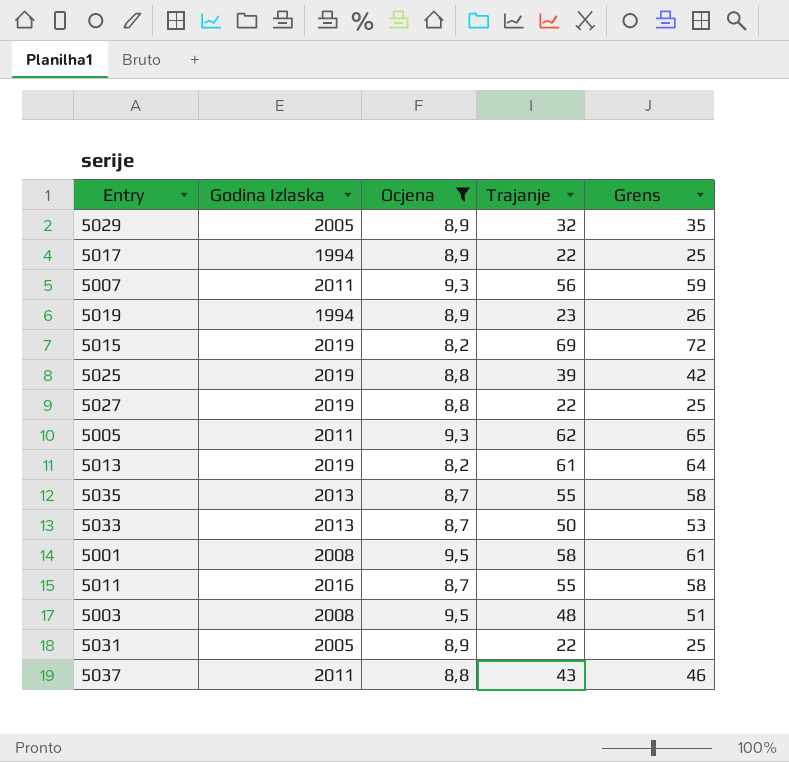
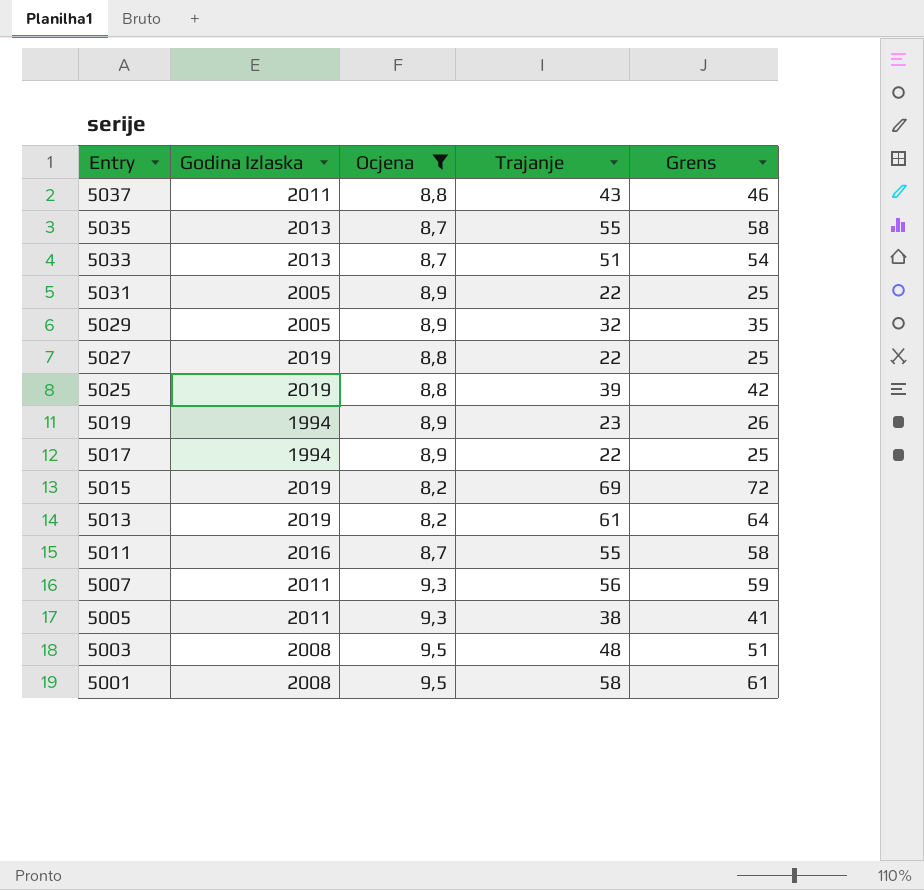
row order: none -> Entry descending
5033 | Trajanje: 50 -> 51
5033 | Grens: 53 -> 54
5005 | Trajanje: 62 -> 38
5005 | Grens: 65 -> 41

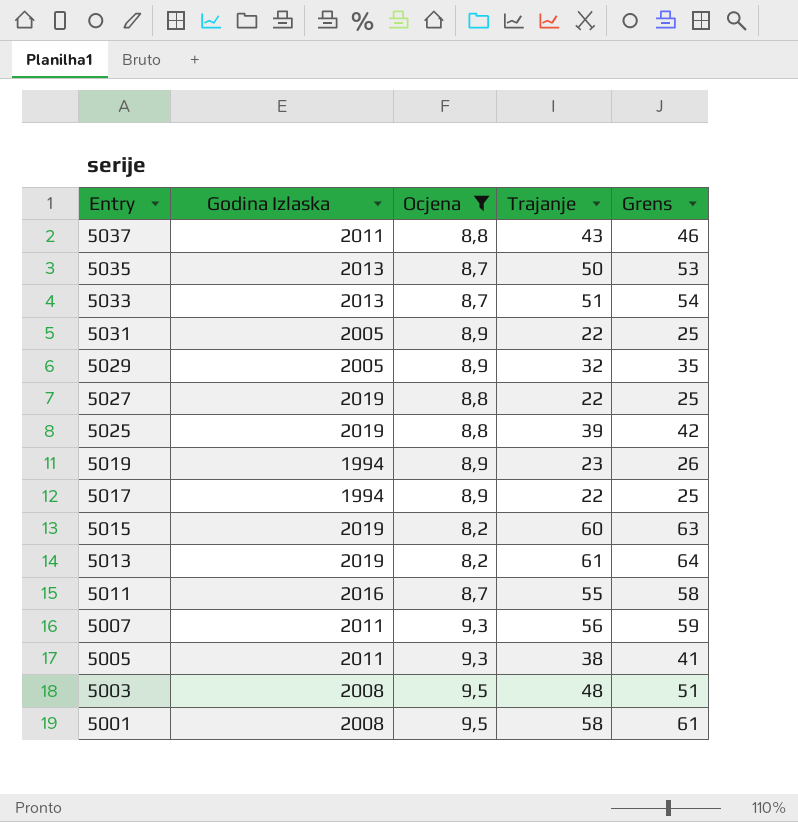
5035 | Trajanje: 55 -> 50
5035 | Grens: 58 -> 53
5015 | Trajanje: 69 -> 60
5015 | Grens: 72 -> 63

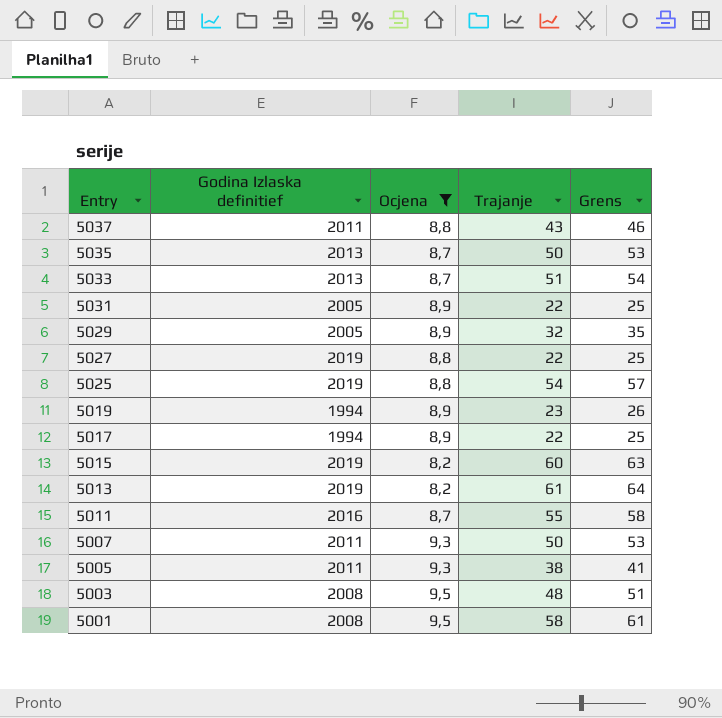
column name: Godina Izlaska -> Godina Izlaska definitief
5025 | Trajanje: 39 -> 54
5025 | Grens: 42 -> 57
5007 | Trajanje: 56 -> 50
5007 | Grens: 59 -> 53

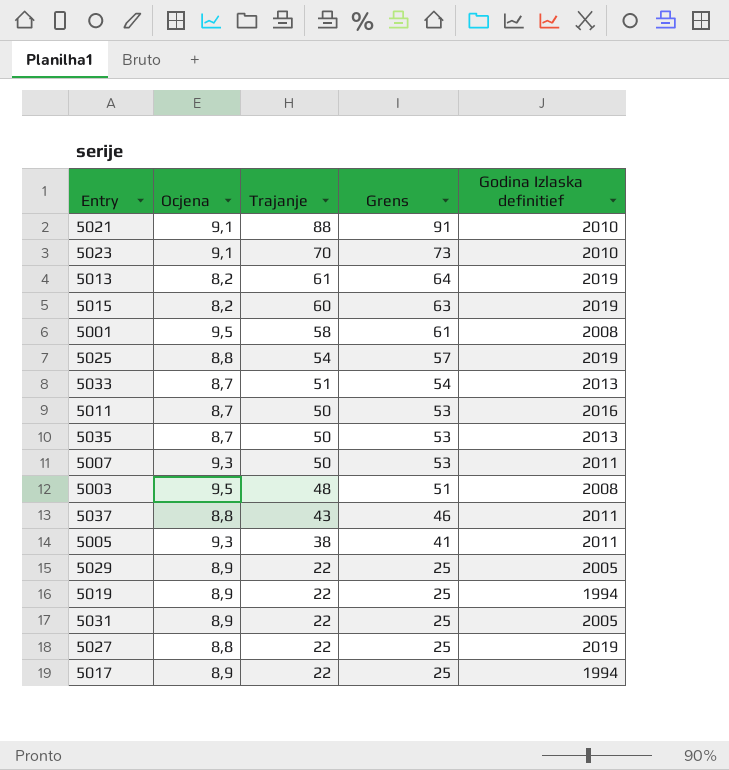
filter: Ocjena != 9,1 -> none
row order: Entry descending -> Trajanje descending
column Godina Izlaska definitief | position: 2 -> 5
5011 | Trajanje: 55 -> 50
5011 | Grens: 58 -> 53
5029 | Trajanje: 32 -> 22
5029 | Grens: 35 -> 25
5019 | Trajanje: 23 -> 22
5019 | Grens: 26 -> 25

